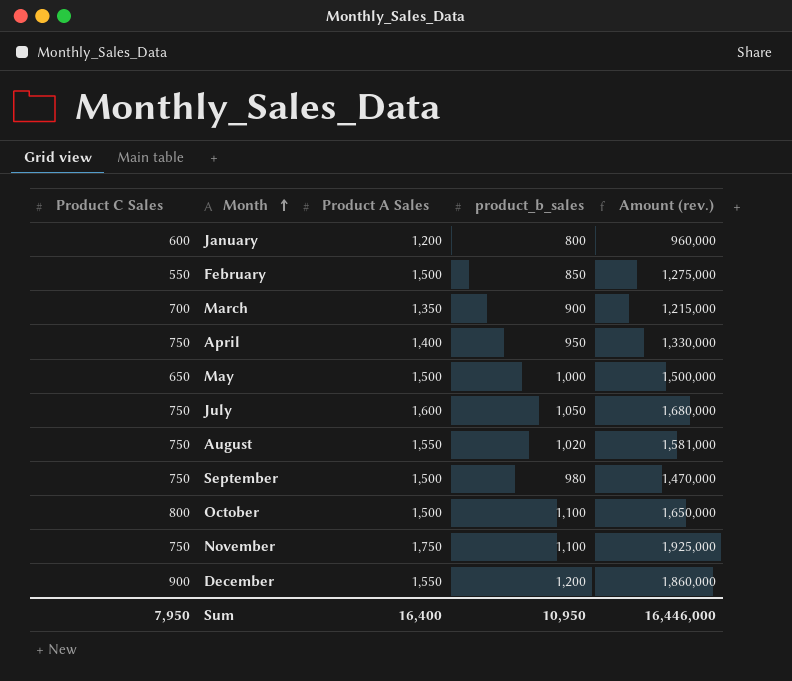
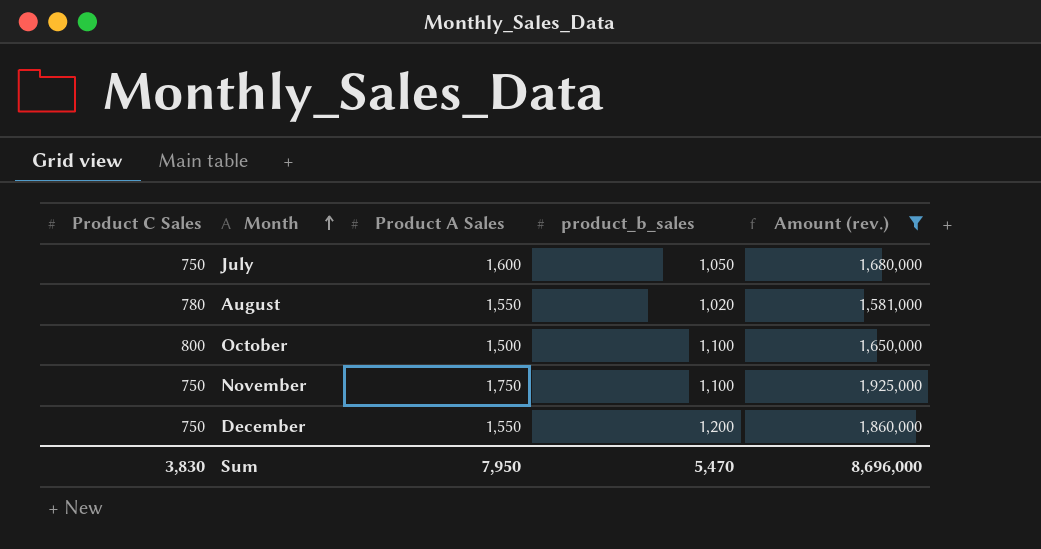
filter: none -> Amount (rev.) >= 1,581,000
August | Product C Sales: 750 -> 780
December | Product C Sales: 900 -> 750
Sum | Product C Sales: 7,950 -> 3,830
Sum | Product A Sales: 16,400 -> 7,950
Sum | product_b_sales: 10,950 -> 5,470
Sum | Amount (rev.): 16,446,000 -> 8,696,000

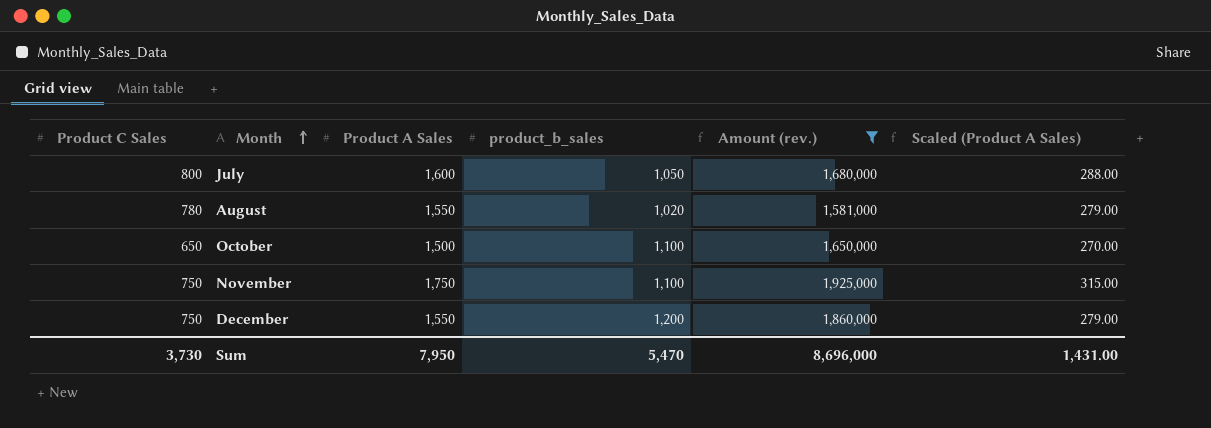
column Scaled (Product A Sales) | formula: none -> [Product A Sales] * 0.18
July | Product C Sales: 750 -> 800
October | Product C Sales: 800 -> 650
Sum | Product C Sales: 3,830 -> 3,730

